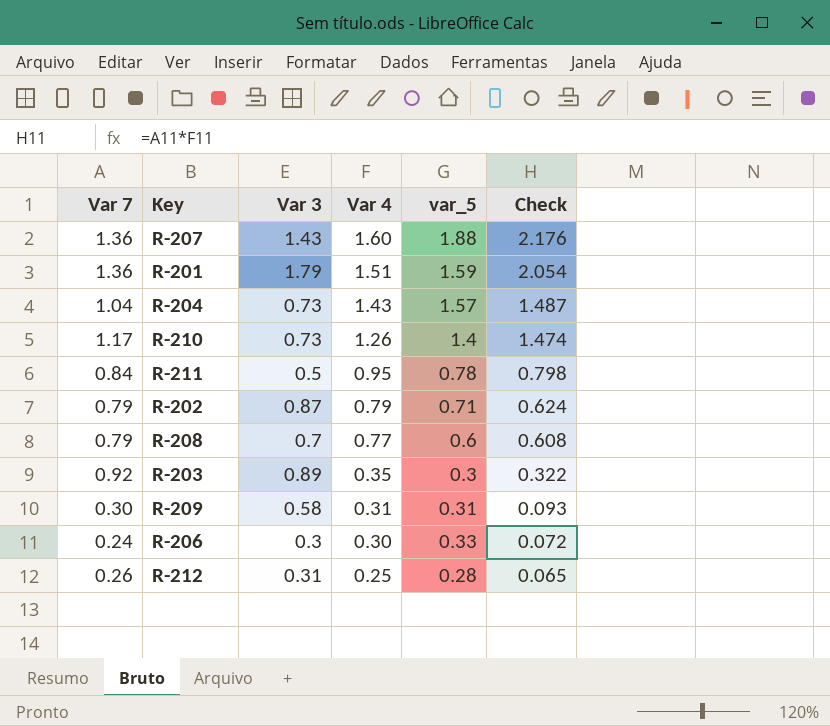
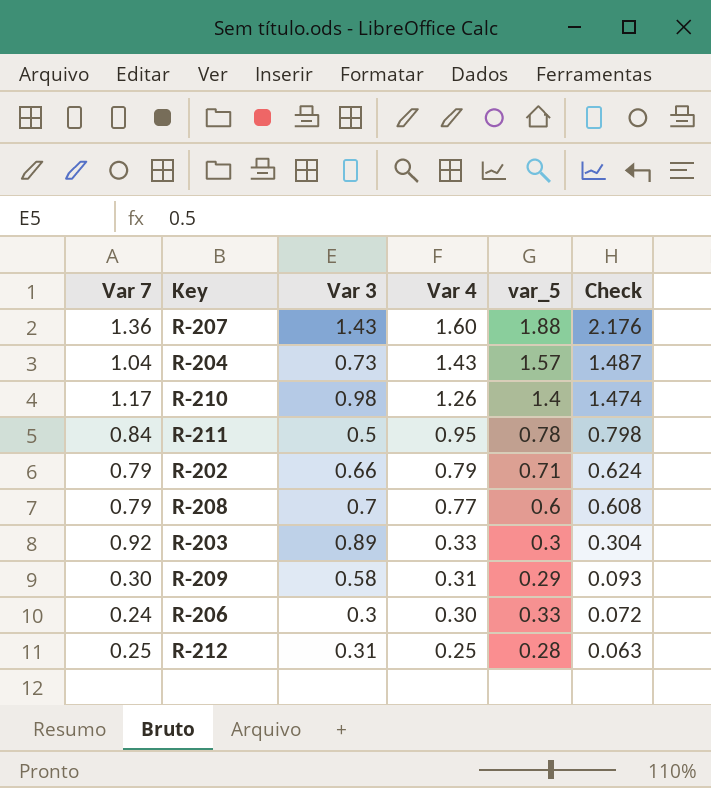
row R-201: 1.36 | 1.79 | 1.51 | 1.59 | 2.054 -> none
R-210 | Var 3: 0.73 -> 0.98
R-202 | Var 3: 0.87 -> 0.66
R-203 | Var 4: 0.35 -> 0.33
R-203 | Check: 0.322 -> 0.304
R-209 | var_5: 0.31 -> 0.29
R-212 | Var 7: 0.26 -> 0.25
R-212 | Check: 0.065 -> 0.063

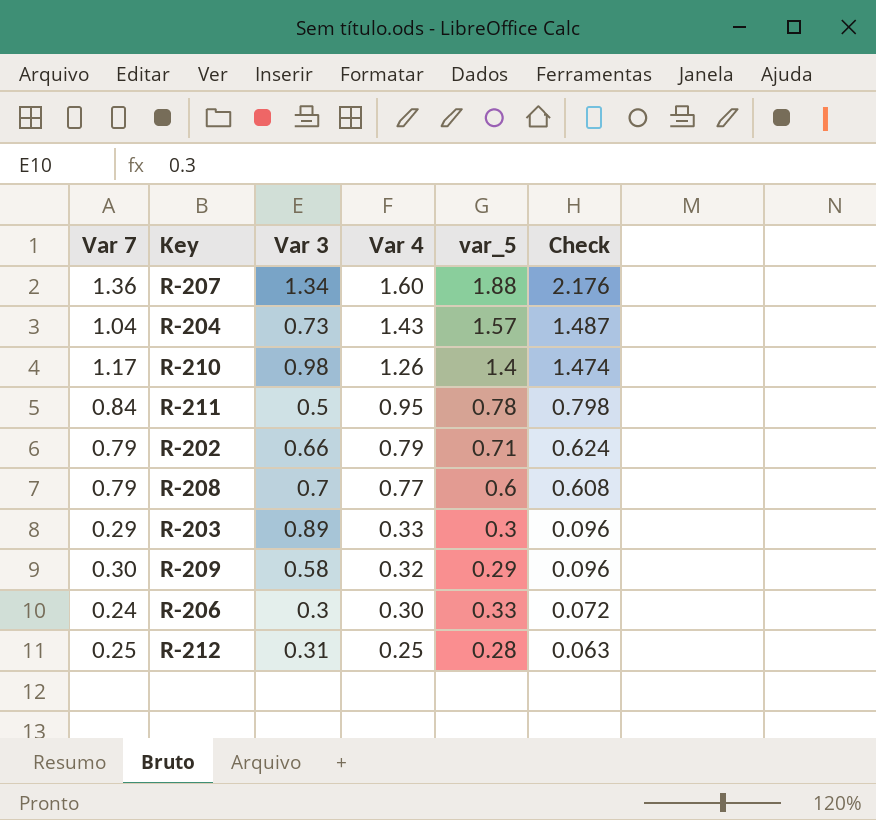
R-207 | Var 3: 1.43 -> 1.34
R-203 | Var 7: 0.92 -> 0.29
R-203 | Check: 0.304 -> 0.096
R-209 | Var 4: 0.31 -> 0.32
R-209 | Check: 0.093 -> 0.096

